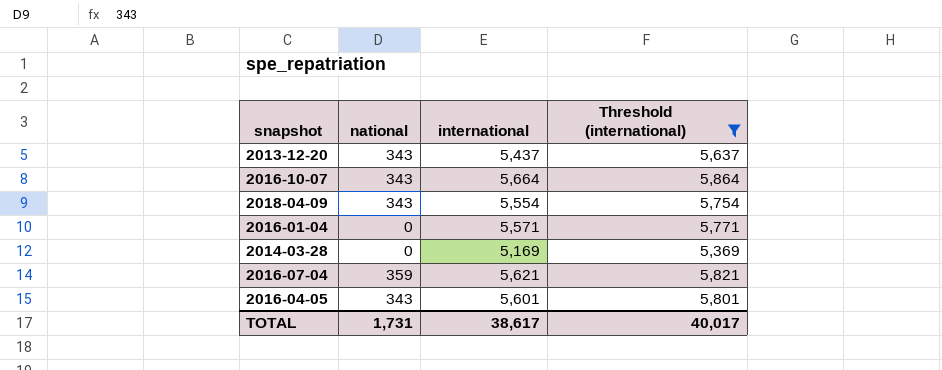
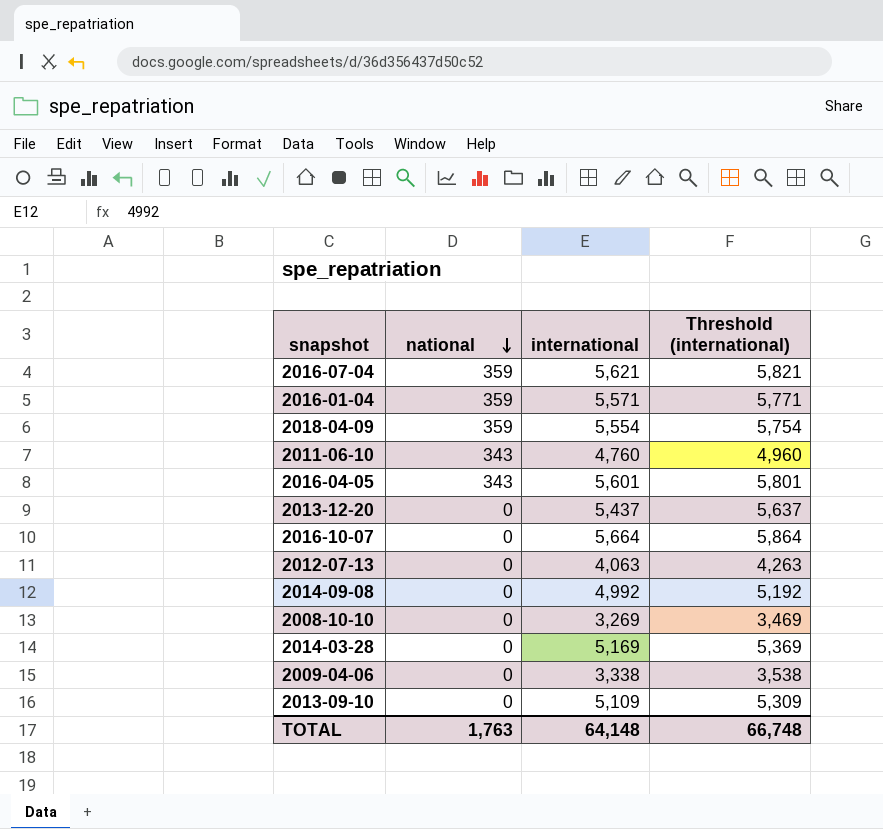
filter: Threshold (international) >= 5,369 -> none
row order: none -> national descending
2016-01-04 | national: 0 -> 359
2018-04-09 | national: 343 -> 359
2013-12-20 | national: 343 -> 0
2016-10-07 | national: 343 -> 0
TOTAL | national: 1,731 -> 1,763
TOTAL | international: 38,617 -> 64,148
TOTAL | Threshold (international): 40,017 -> 66,748

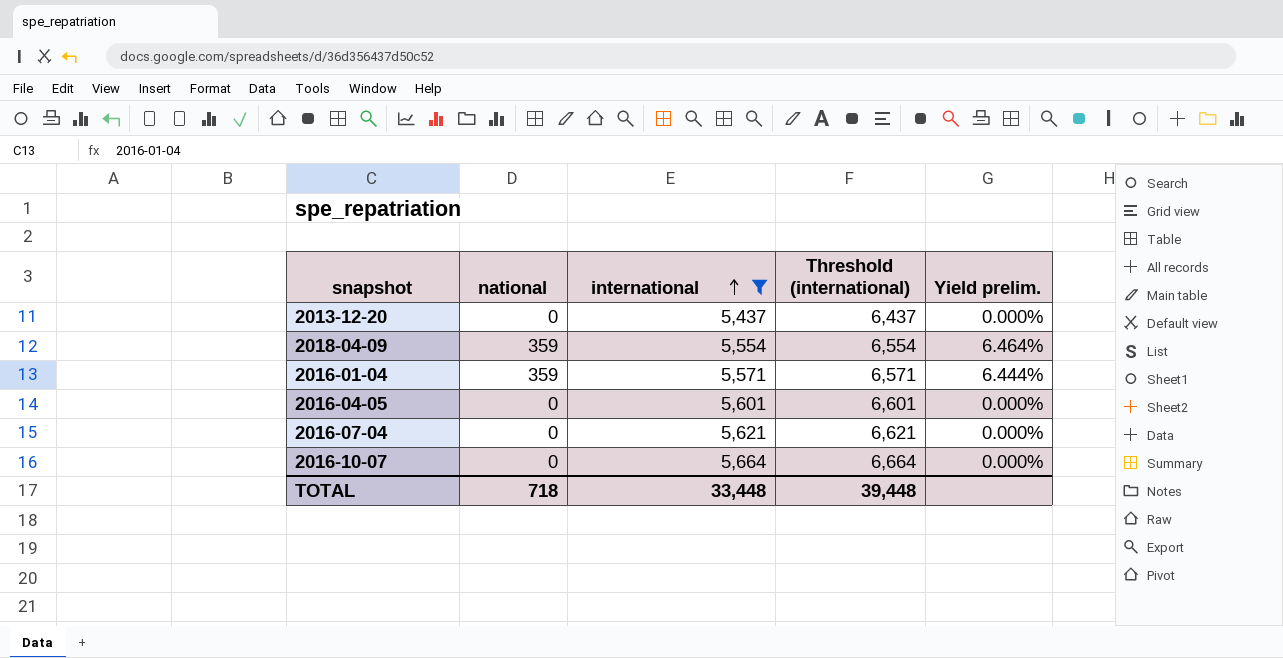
filter: none -> international >= 5,437
row order: national descending -> international ascending
column Threshold (international) | formula: [international] + 200 -> [international] + 1000
column Yield prelim. | formula: none -> [national] / [international]
2016-04-05 | national: 343 -> 0
2016-07-04 | national: 359 -> 0
TOTAL | national: 1,763 -> 718
TOTAL | international: 64,148 -> 33,448
TOTAL | Threshold (international): 66,748 -> 39,448

